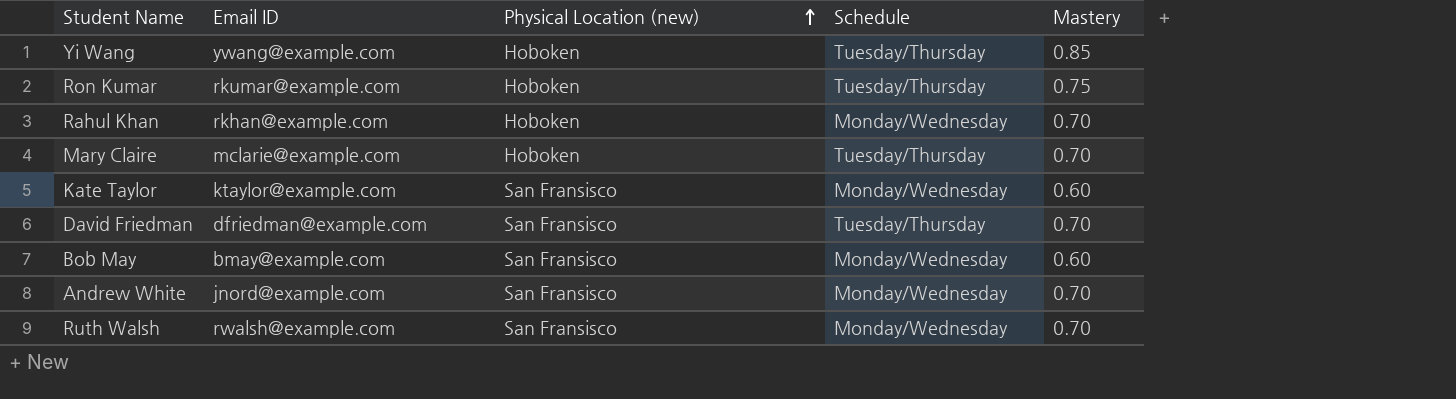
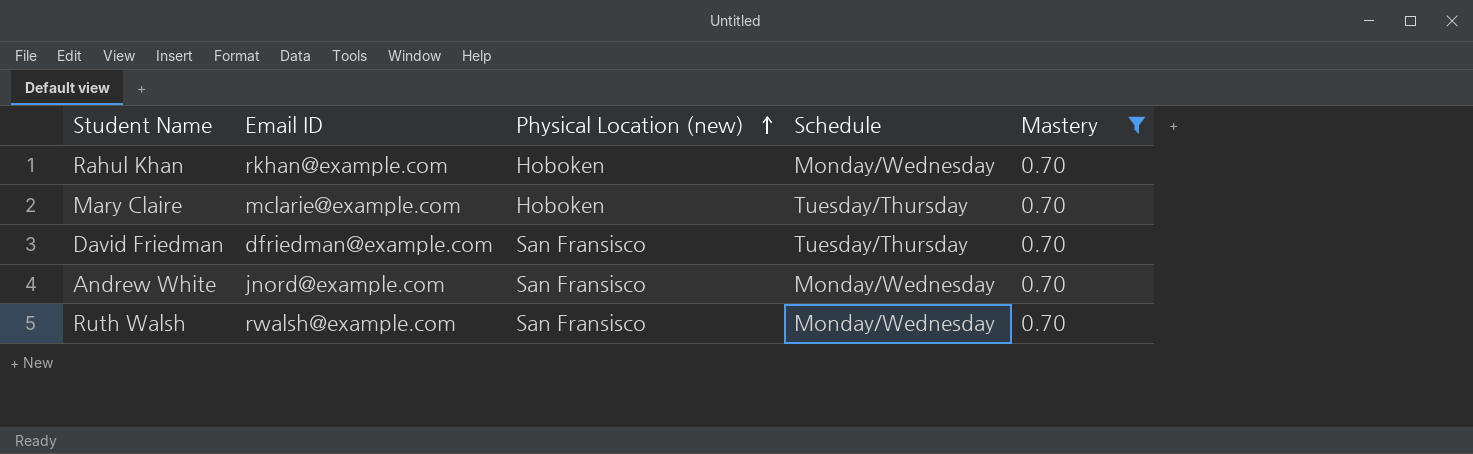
filter: none -> Mastery = 0.70

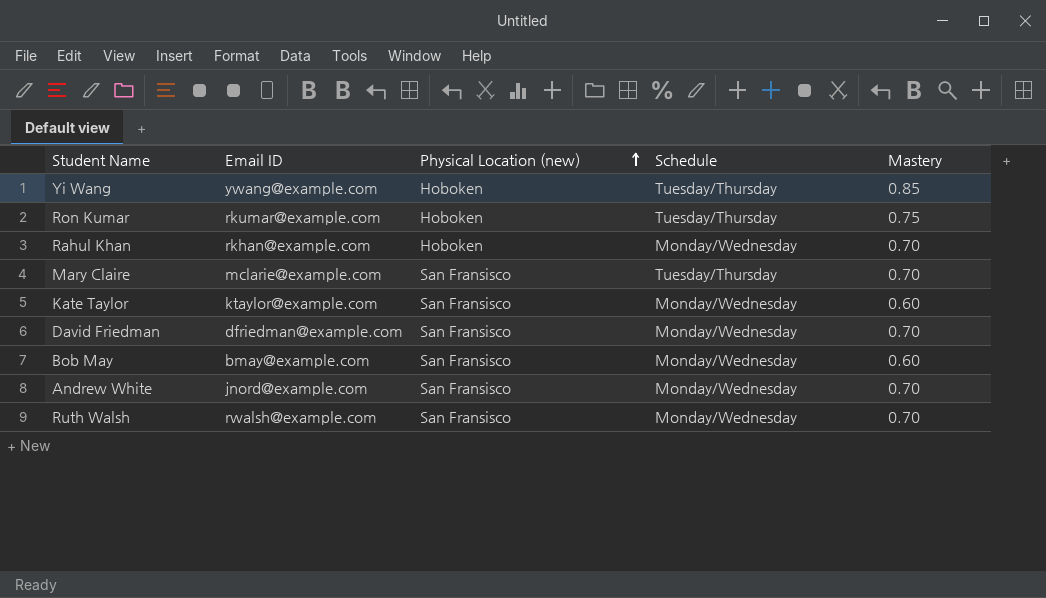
filter: Mastery = 0.70 -> none
Mary Claire | Physical Location (new): Hoboken -> San Fransisco
David Friedman | Schedule: Tuesday/Thursday -> Monday/Wednesday

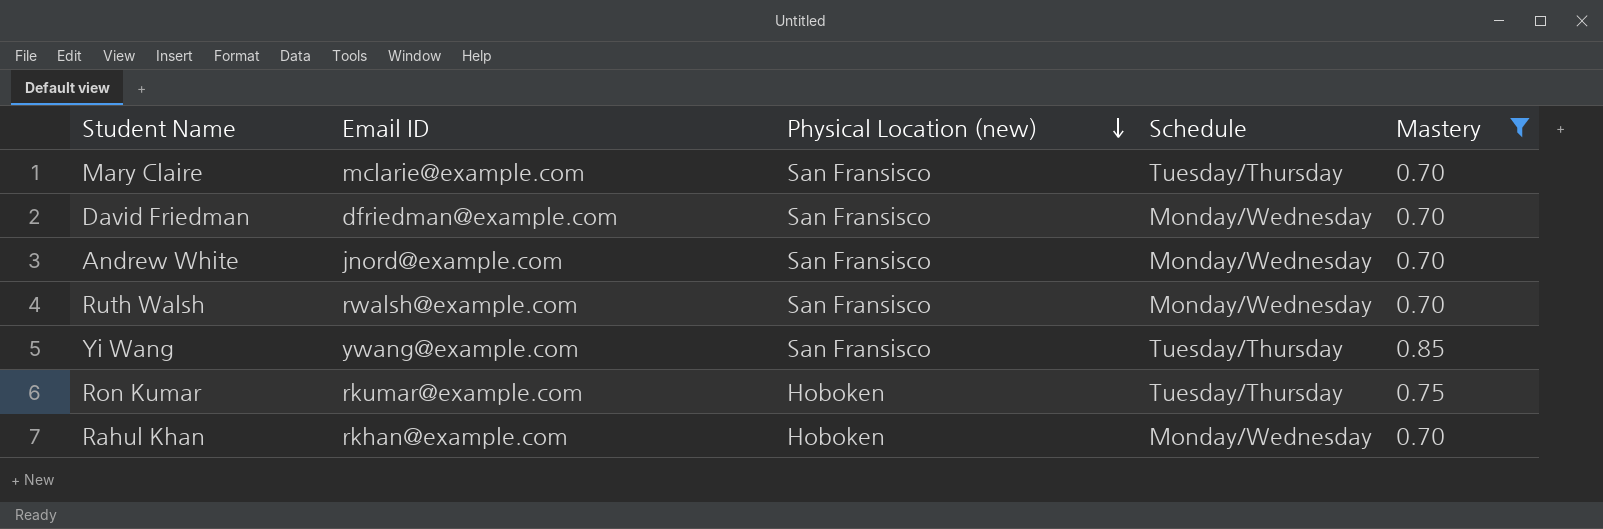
filter: none -> Mastery != 0.60
row order: Physical Location (new) ascending -> Physical Location (new) descending
Yi Wang | Physical Location (new): Hoboken -> San Fransisco

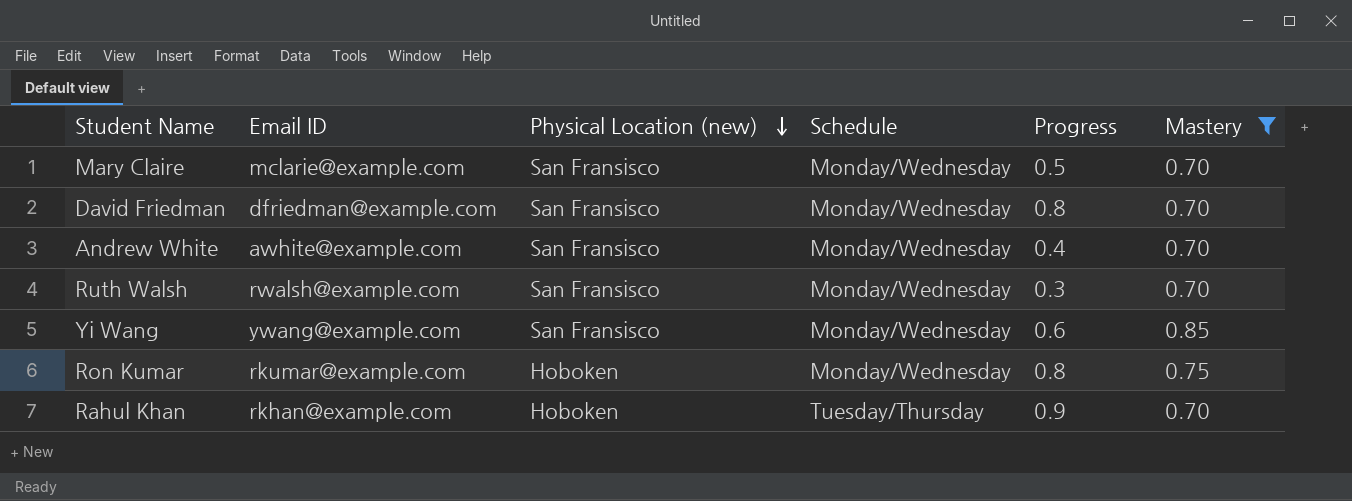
column Progress | position: none -> 5
Mary Claire | Schedule: Tuesday/Thursday -> Monday/Wednesday
Andrew White | Email ID: jnord@example.com -> awhite@example.com
Yi Wang | Schedule: Tuesday/Thursday -> Monday/Wednesday
Ron Kumar | Schedule: Tuesday/Thursday -> Monday/Wednesday
Rahul Khan | Schedule: Monday/Wednesday -> Tuesday/Thursday

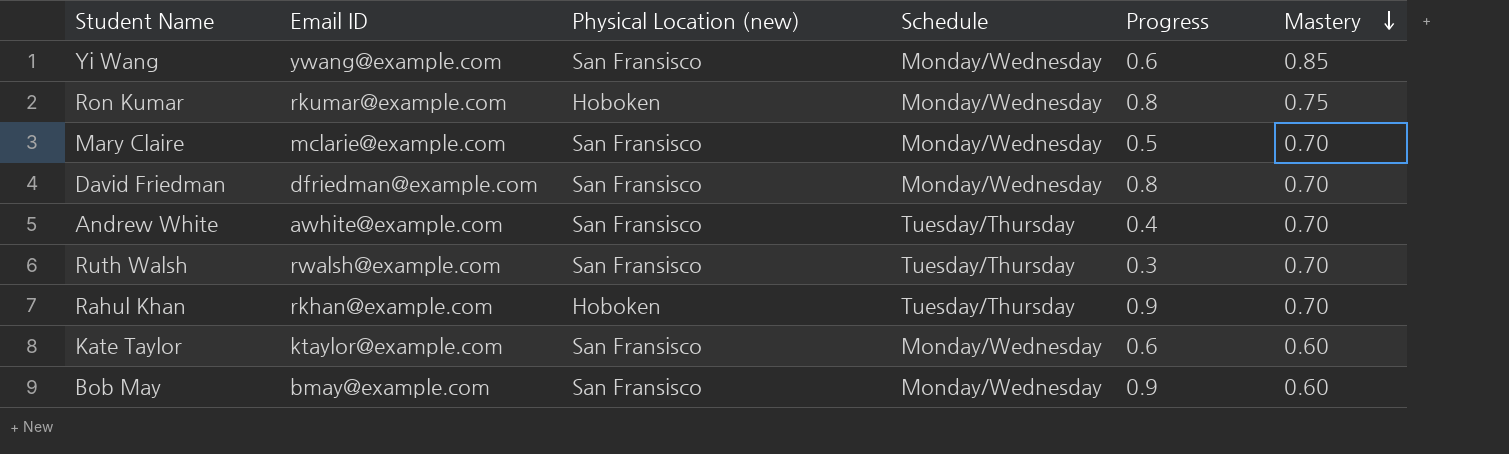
filter: Mastery != 0.60 -> none
row order: Physical Location (new) descending -> Mastery descending
Andrew White | Schedule: Monday/Wednesday -> Tuesday/Thursday
Ruth Walsh | Schedule: Monday/Wednesday -> Tuesday/Thursday

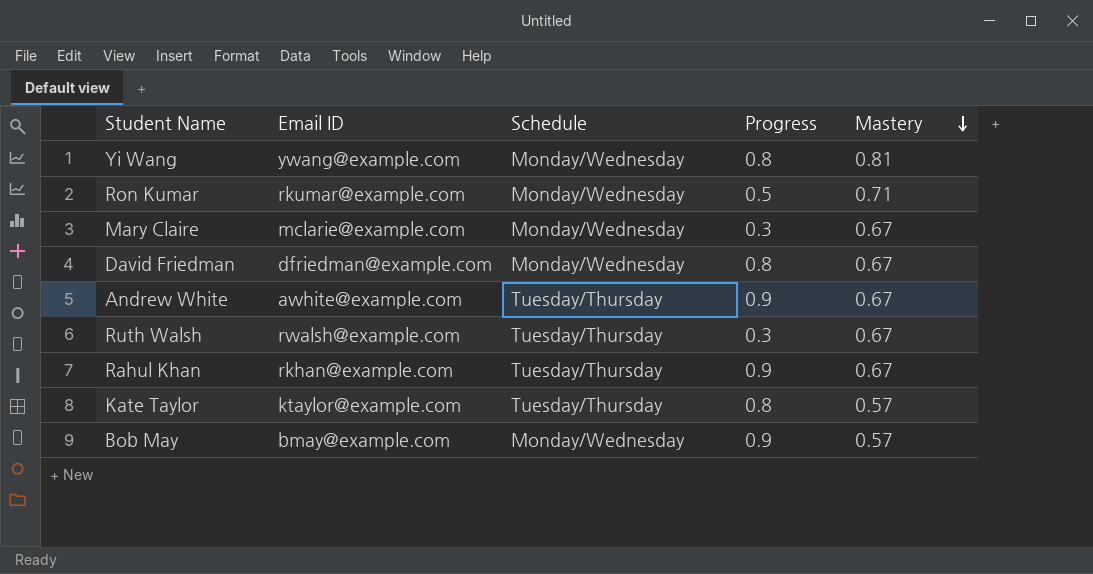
column Physical Location (new) | position: 3 -> none
Yi Wang | Progress: 0.6 -> 0.8
Yi Wang | Mastery: 0.85 -> 0.81
Ron Kumar | Progress: 0.8 -> 0.5
Ron Kumar | Mastery: 0.75 -> 0.71
Mary Claire | Progress: 0.5 -> 0.3
Mary Claire | Mastery: 0.70 -> 0.67
David Friedman | Mastery: 0.70 -> 0.67
Andrew White | Progress: 0.4 -> 0.9
Andrew White | Mastery: 0.70 -> 0.67
Ruth Walsh | Mastery: 0.70 -> 0.67
Rahul Khan | Mastery: 0.70 -> 0.67
Kate Taylor | Schedule: Monday/Wednesday -> Tuesday/Thursday
Kate Taylor | Progress: 0.6 -> 0.8
Kate Taylor | Mastery: 0.60 -> 0.57
Bob May | Mastery: 0.60 -> 0.57

